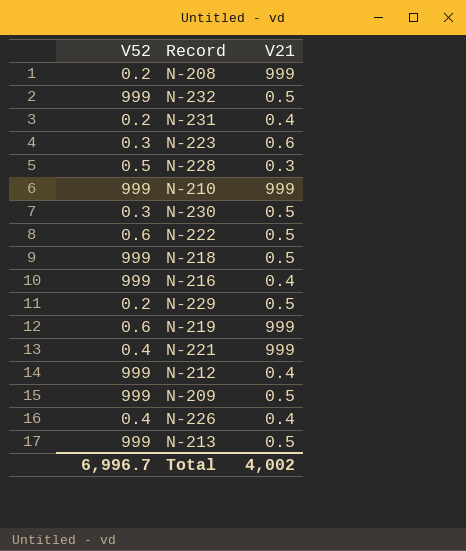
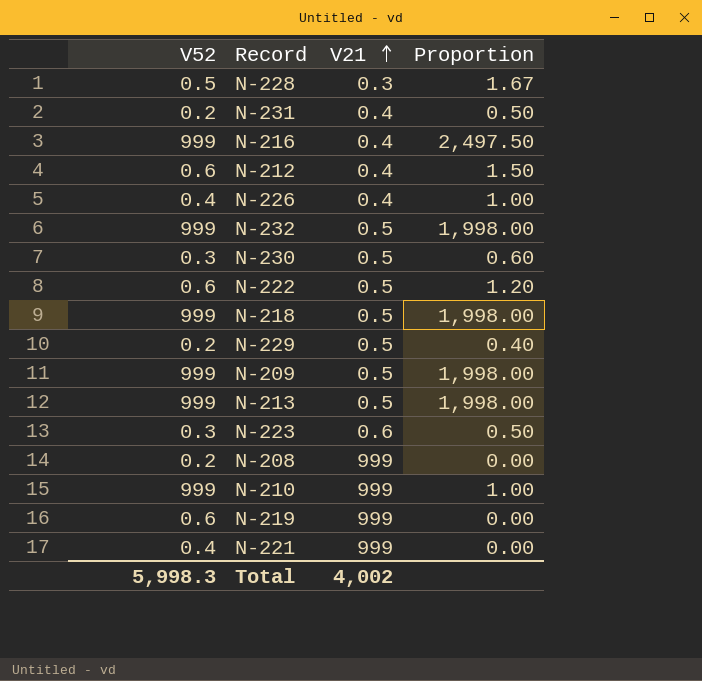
row order: none -> V21 ascending
column Proportion | formula: none -> [V52] / [V21]
N-212 | V52: 999 -> 0.6
Total | V52: 6,996.7 -> 5,998.3

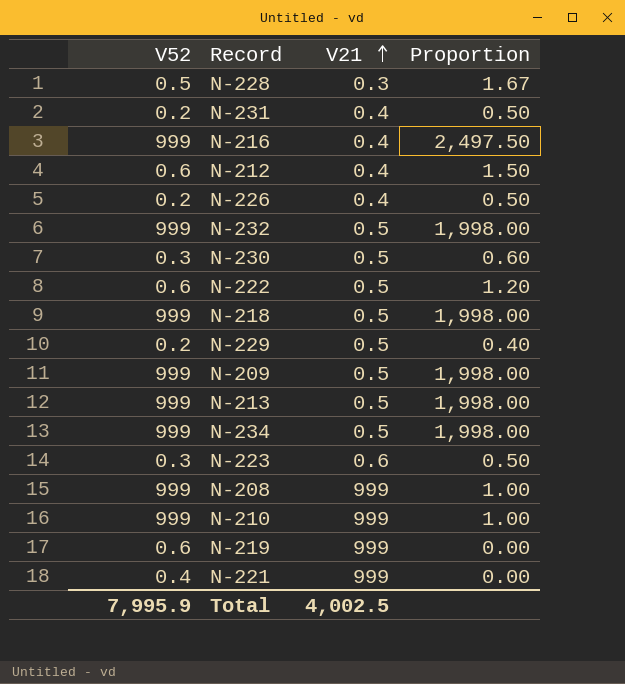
N-226 | V52: 0.4 -> 0.2
N-226 | Proportion: 1.00 -> 0.50
row N-234: none -> 999 | 0.5 | 1,998.00
N-208 | V52: 0.2 -> 999
N-208 | Proportion: 0.00 -> 1.00
Total | V52: 5,998.3 -> 7,995.9
Total | V21: 4,002 -> 4,002.5

